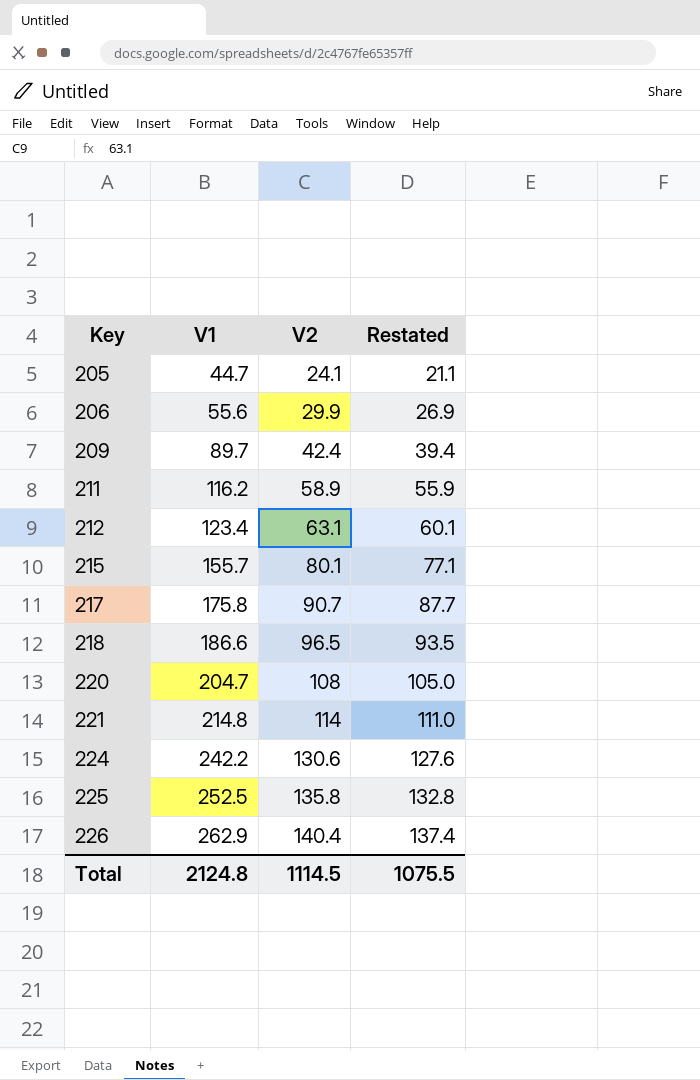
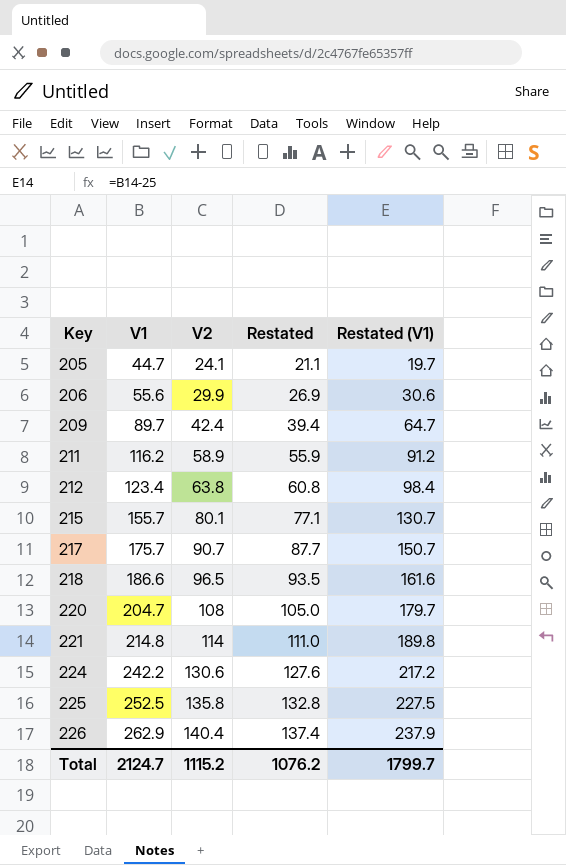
column Restated (V1) | formula: none -> [V1] - 25
212 | V2: 63.1 -> 63.8
212 | Restated: 60.1 -> 60.8
217 | V1: 175.8 -> 175.7
Total | V1: 2124.8 -> 2124.7
Total | V2: 1114.5 -> 1115.2
Total | Restated: 1075.5 -> 1076.2

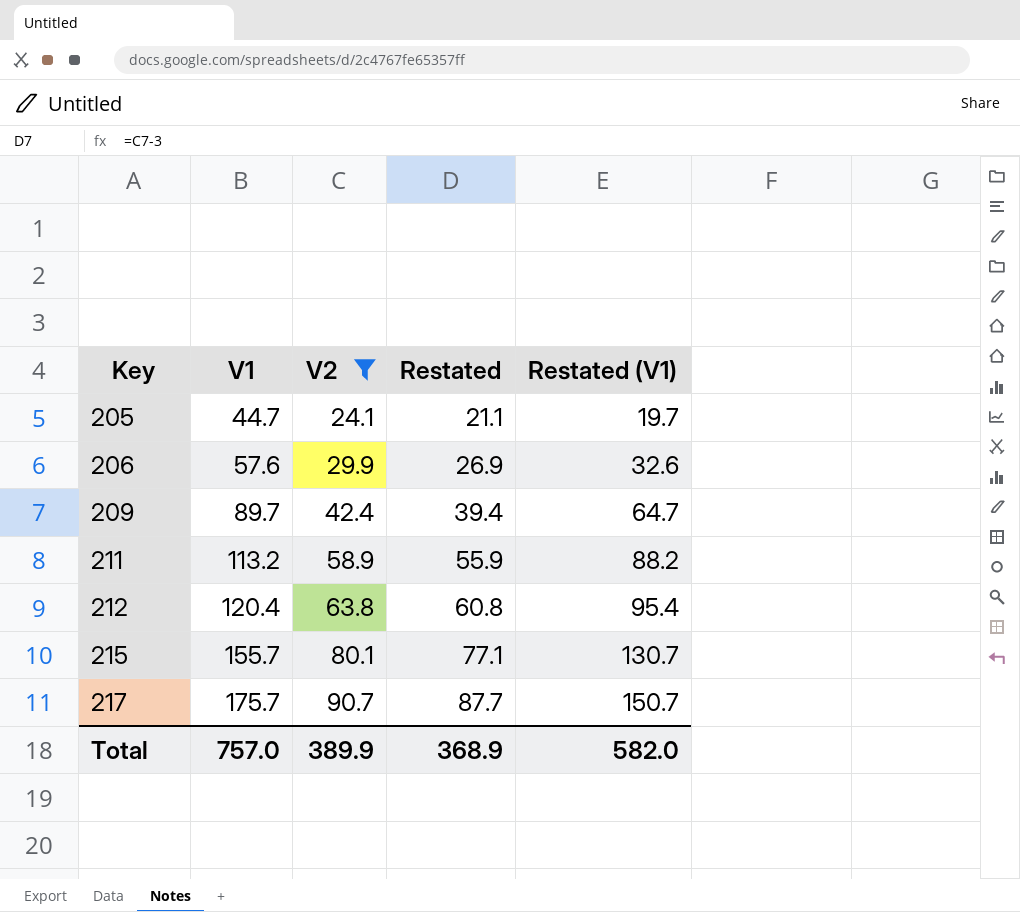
filter: none -> V2 <= 90.7
206 | V1: 55.6 -> 57.6
206 | Restated (V1): 30.6 -> 32.6
211 | V1: 116.2 -> 113.2
211 | Restated (V1): 91.2 -> 88.2
212 | V1: 123.4 -> 120.4
212 | Restated (V1): 98.4 -> 95.4
Total | V1: 2124.7 -> 757.0
Total | V2: 1115.2 -> 389.9
Total | Restated: 1076.2 -> 368.9
Total | Restated (V1): 1799.7 -> 582.0

